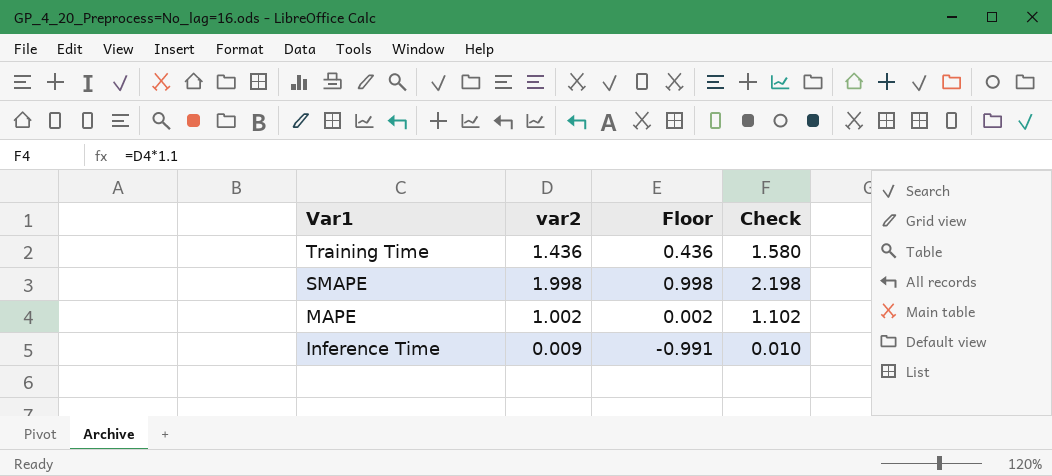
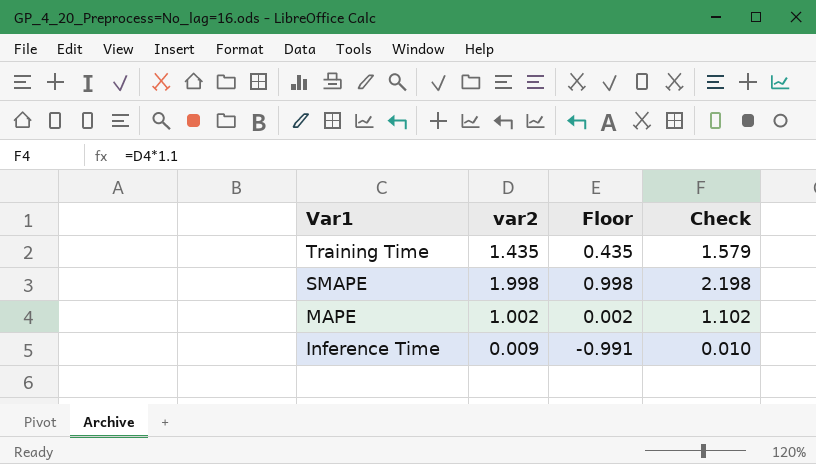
Training Time | var2: 1.436 -> 1.435
Training Time | Floor: 0.436 -> 0.435
Training Time | Check: 1.580 -> 1.579

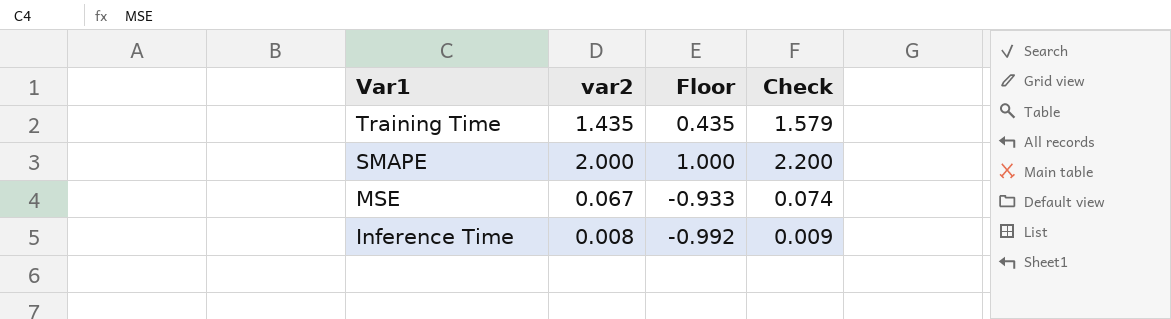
row MAPE: 1.002 | 0.002 | 1.102 -> none
SMAPE | var2: 1.998 -> 2.000
SMAPE | Floor: 0.998 -> 1.000
SMAPE | Check: 2.198 -> 2.200
row MSE: none -> 0.067 | -0.933 | 0.074
Inference Time | var2: 0.009 -> 0.008
Inference Time | Floor: -0.991 -> -0.992
Inference Time | Check: 0.010 -> 0.009

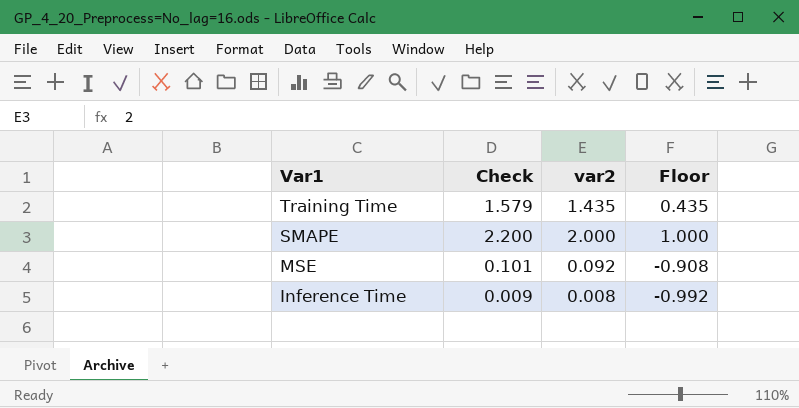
column Check | position: 4 -> 2
MSE | Check: 0.074 -> 0.101
MSE | var2: 0.067 -> 0.092
MSE | Floor: -0.933 -> -0.908

